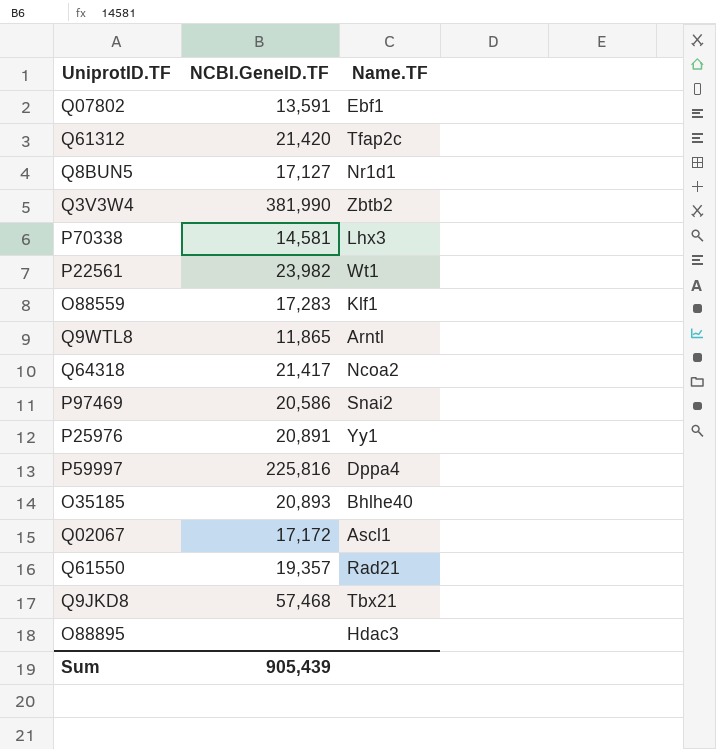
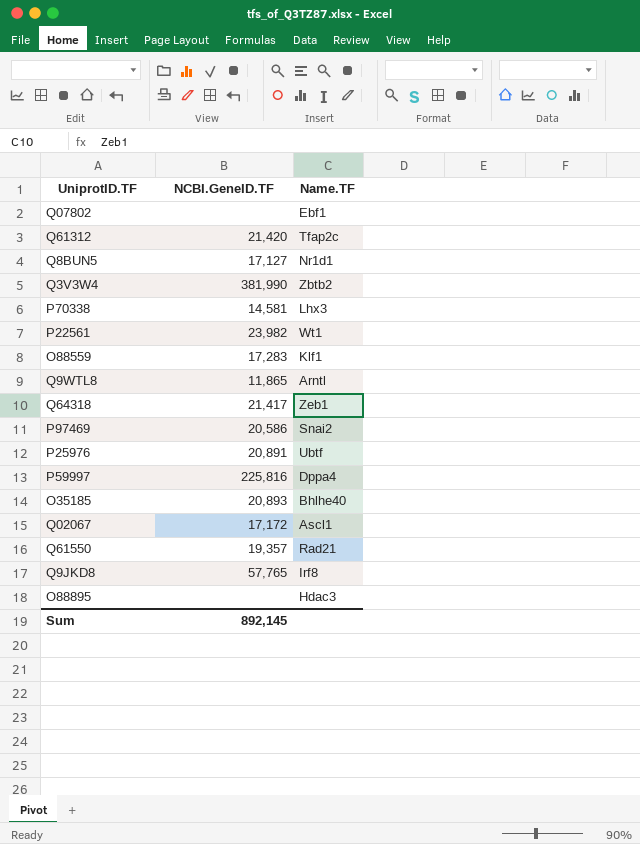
Q07802 | NCBI.GeneID.TF: 13,591 -> none
Q64318 | Name.TF: Ncoa2 -> Zeb1
P25976 | Name.TF: Yy1 -> Ubtf
Q9JKD8 | NCBI.GeneID.TF: 57,468 -> 57,765
Q9JKD8 | Name.TF: Tbx21 -> Irf8
Sum | NCBI.GeneID.TF: 905,439 -> 892,145

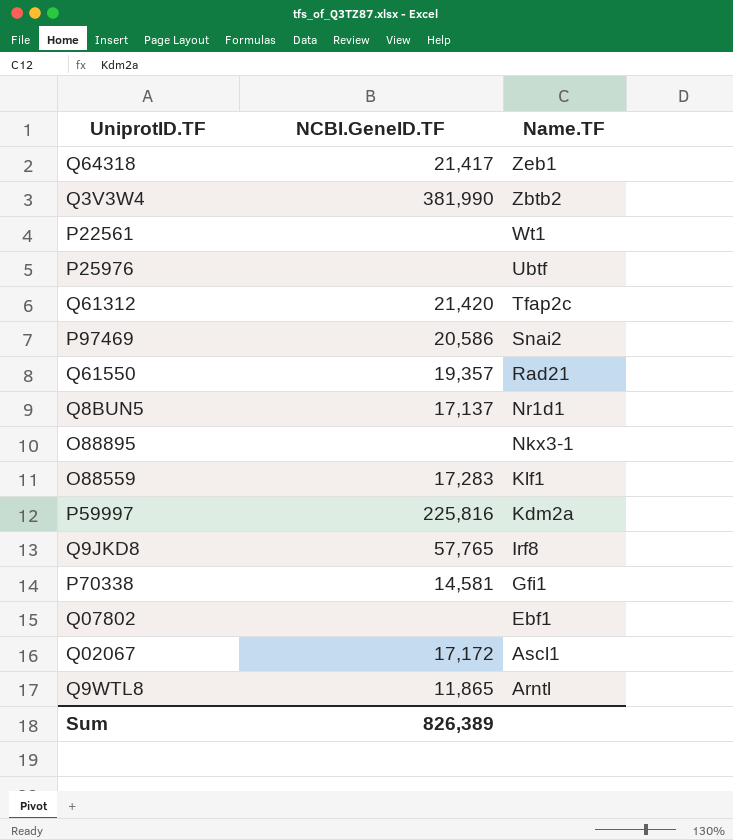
row order: none -> Name.TF descending
row O35185: 20,893 | Bhlhe40 -> none
P22561 | NCBI.GeneID.TF: 23,982 -> none
P25976 | NCBI.GeneID.TF: 20,891 -> none
Q8BUN5 | NCBI.GeneID.TF: 17,127 -> 17,137
O88895 | Name.TF: Hdac3 -> Nkx3-1
P59997 | Name.TF: Dppa4 -> Kdm2a
P70338 | Name.TF: Lhx3 -> Gfi1
Sum | NCBI.GeneID.TF: 892,145 -> 826,389

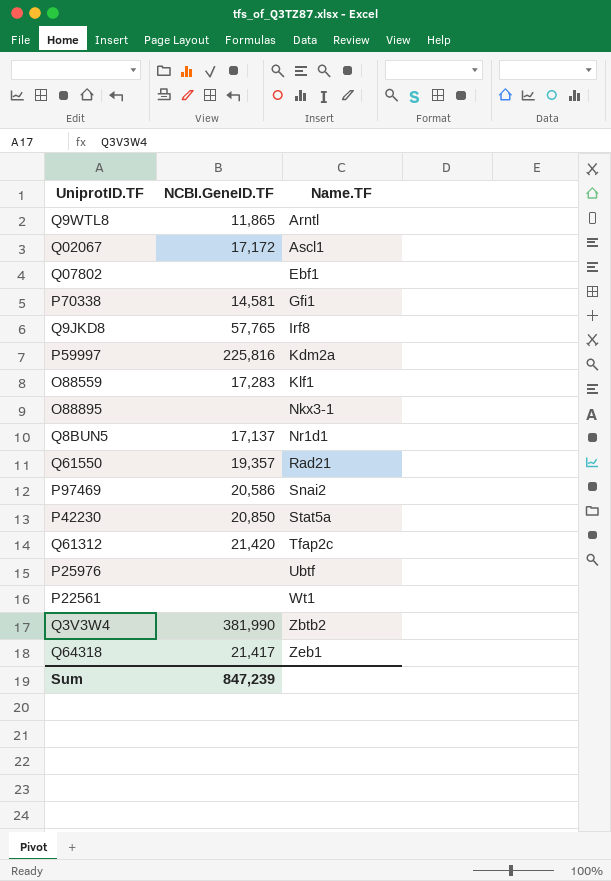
row order: Name.TF descending -> Name.TF ascending
row P42230: none -> 20,850 | Stat5a
Sum | NCBI.GeneID.TF: 826,389 -> 847,239

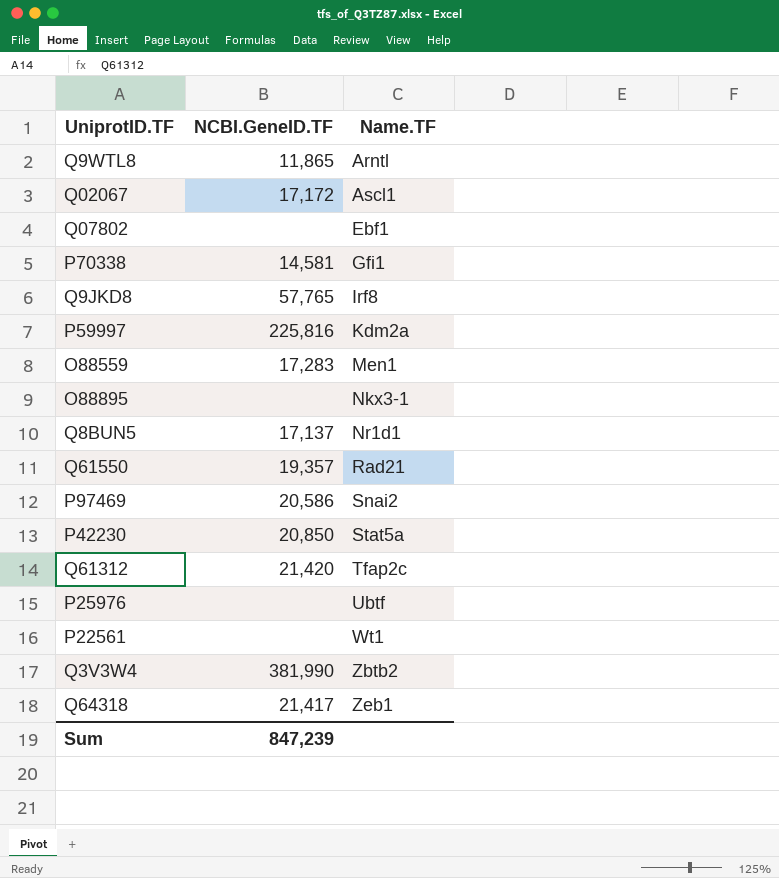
O88559 | Name.TF: Klf1 -> Men1

